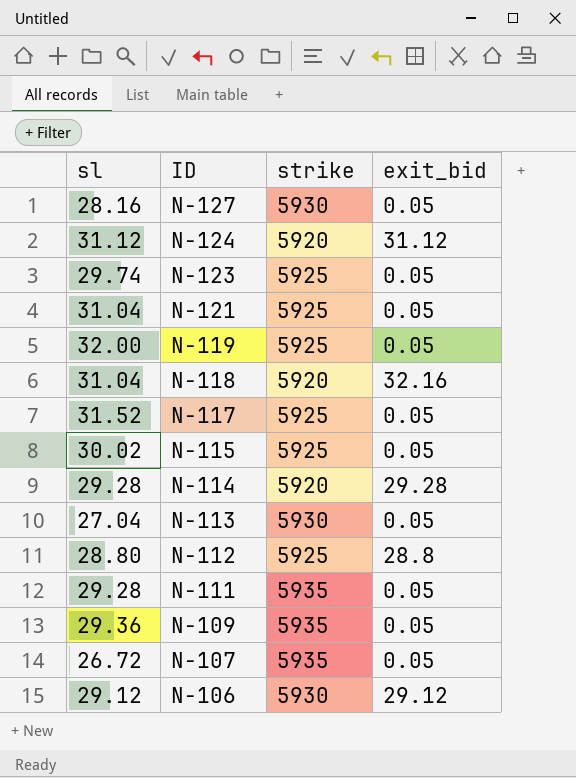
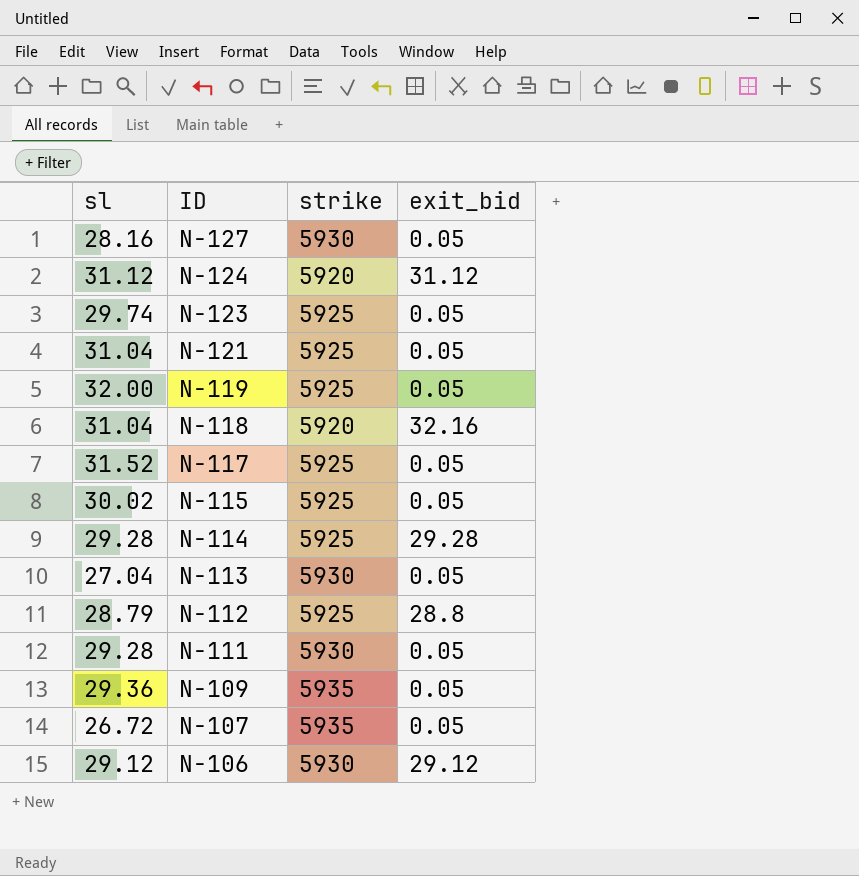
N-114 | strike: 5920 -> 5925
N-112 | sl: 28.80 -> 28.79
N-111 | strike: 5935 -> 5930

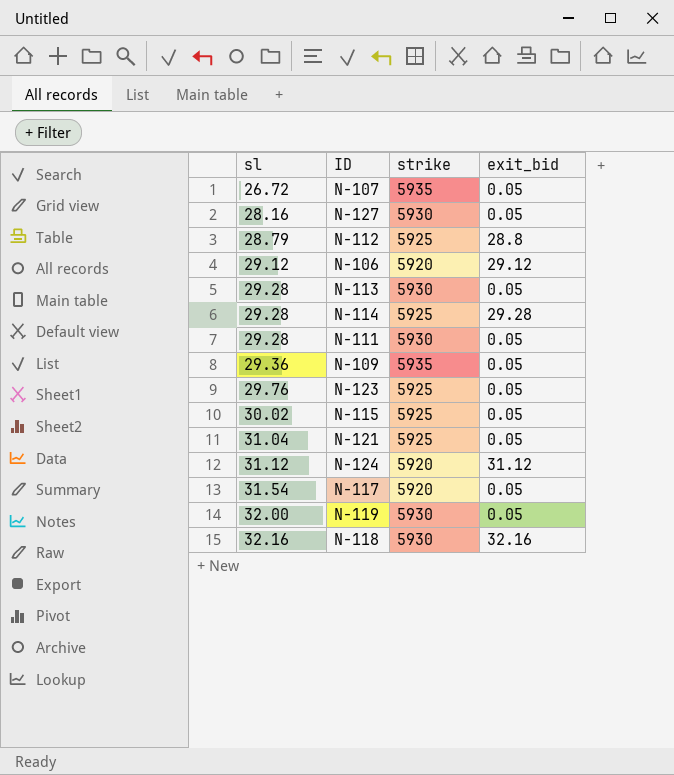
row order: ID descending -> sl ascending
N-106 | strike: 5930 -> 5920
N-113 | sl: 27.04 -> 29.28
N-123 | sl: 29.74 -> 29.76
N-117 | sl: 31.52 -> 31.54
N-117 | strike: 5925 -> 5920
N-119 | strike: 5925 -> 5930
N-118 | sl: 31.04 -> 32.16
N-118 | strike: 5920 -> 5930

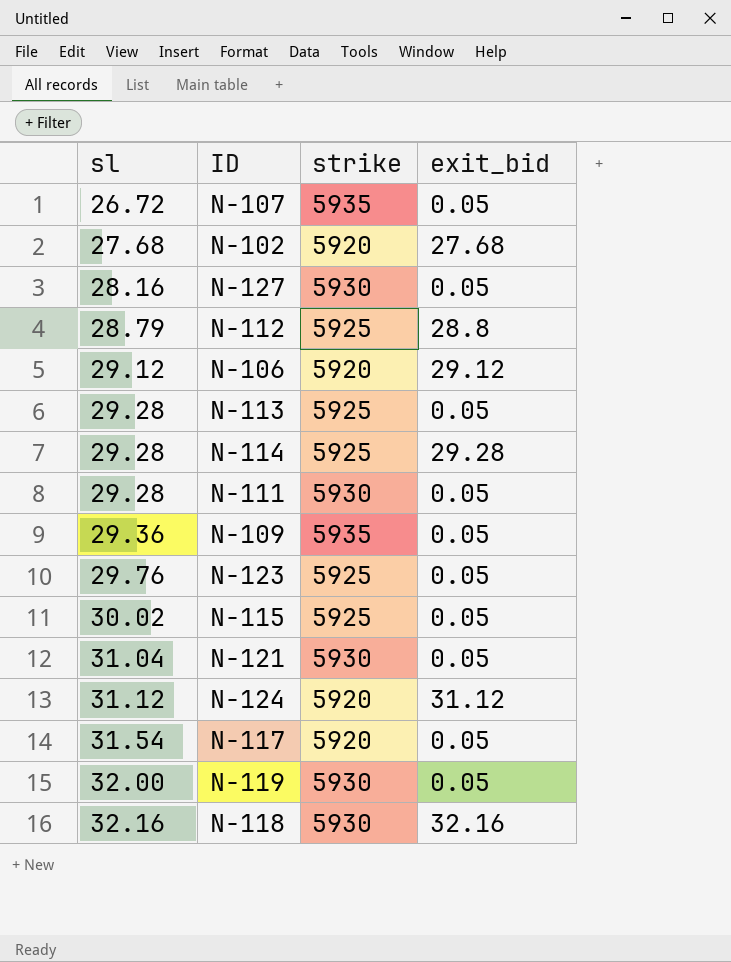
row N-102: none -> 27.68 | 5920 | 27.68
N-113 | strike: 5930 -> 5925
N-121 | strike: 5925 -> 5930

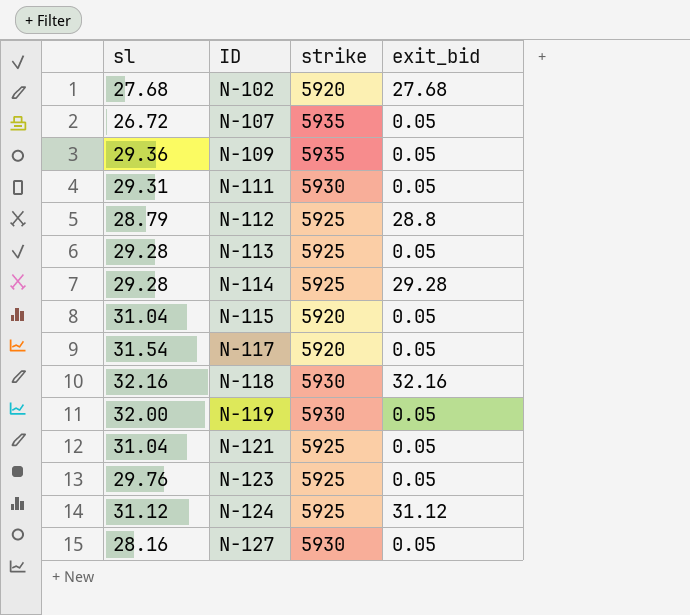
row order: sl ascending -> ID ascending
row N-106: 29.12 | 5920 | 29.12 -> none
N-111 | sl: 29.28 -> 29.31
N-115 | sl: 30.02 -> 31.04
N-115 | strike: 5925 -> 5920
N-121 | strike: 5930 -> 5925
N-124 | strike: 5920 -> 5925

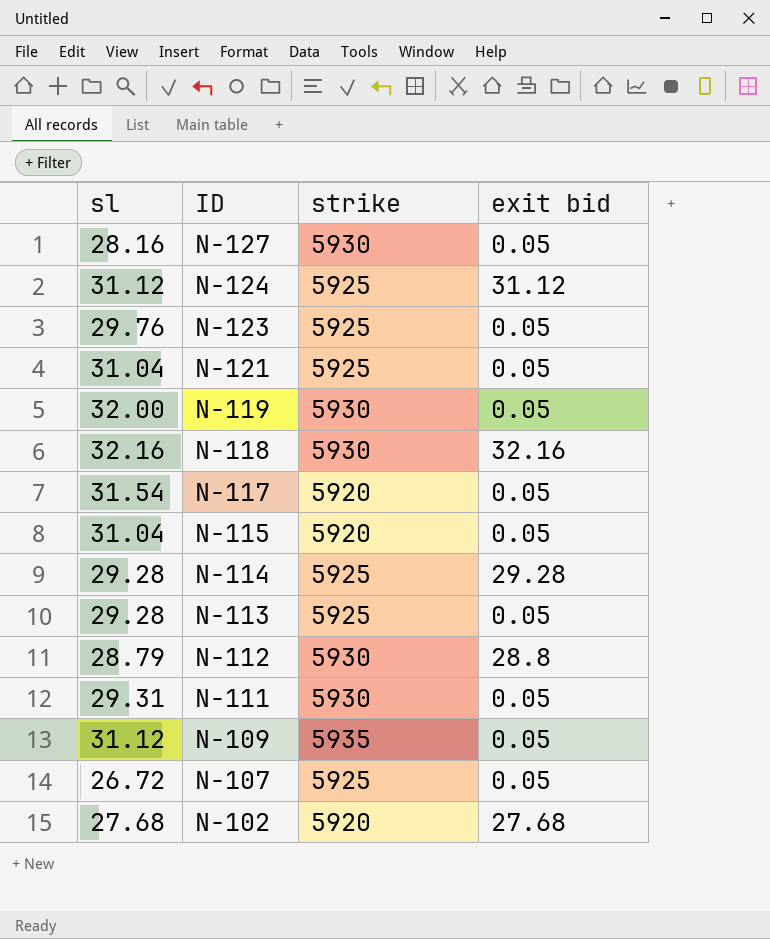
row order: ID ascending -> ID descending
column name: exit_bid -> exit bid
N-112 | strike: 5925 -> 5930
N-109 | sl: 29.36 -> 31.12
N-107 | strike: 5935 -> 5925

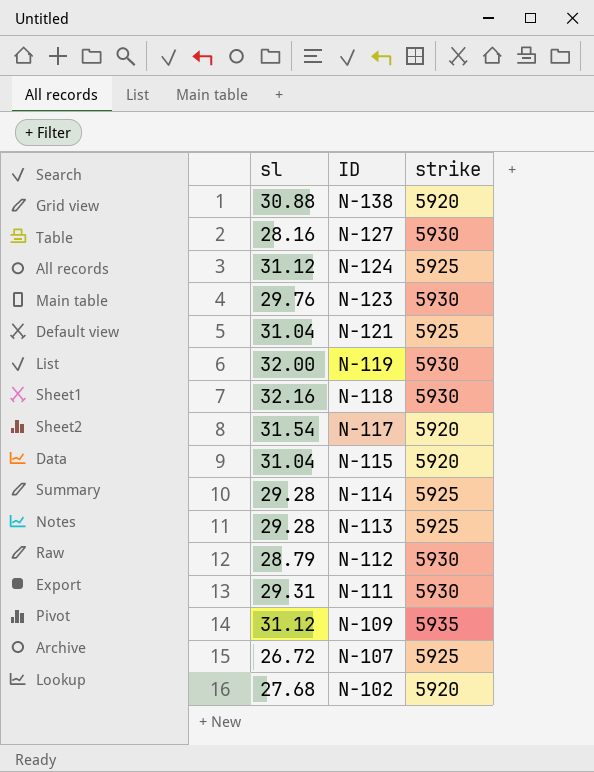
column exit bid | position: 4 -> none
row N-138: none -> 30.88 | 5920
N-123 | strike: 5925 -> 5930

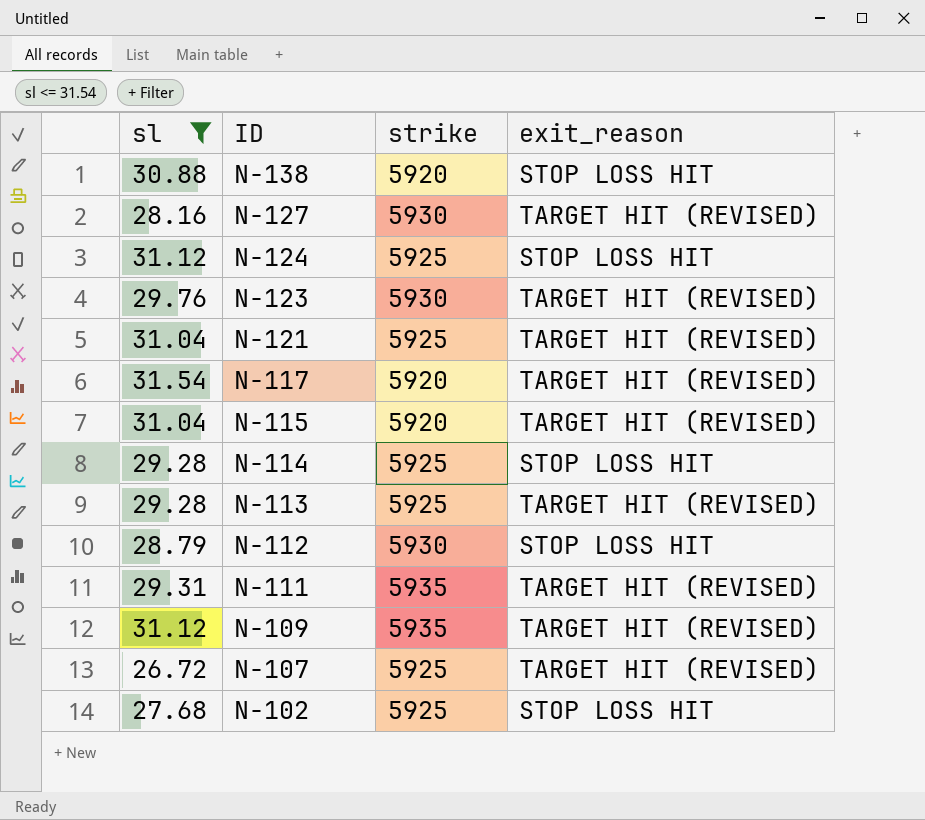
filter: none -> sl <= 31.54
column exit_reason | position: none -> 4
N-111 | strike: 5930 -> 5935
N-102 | strike: 5920 -> 5925

